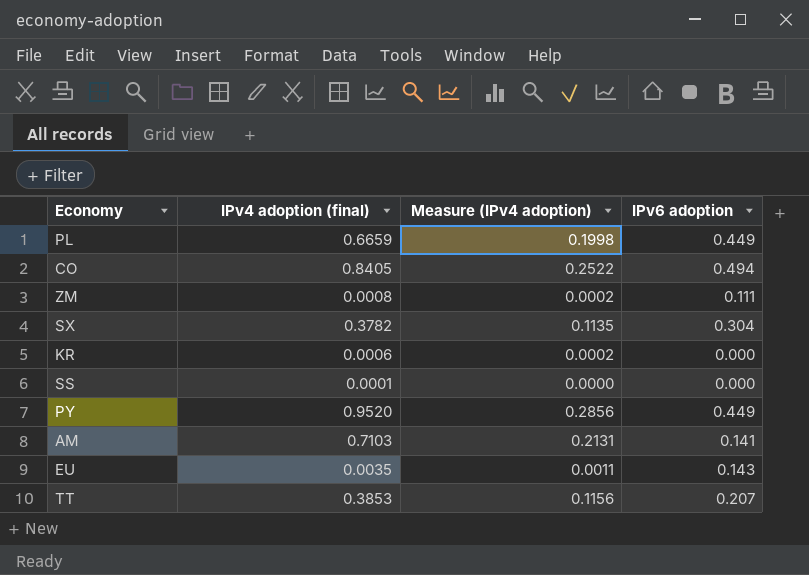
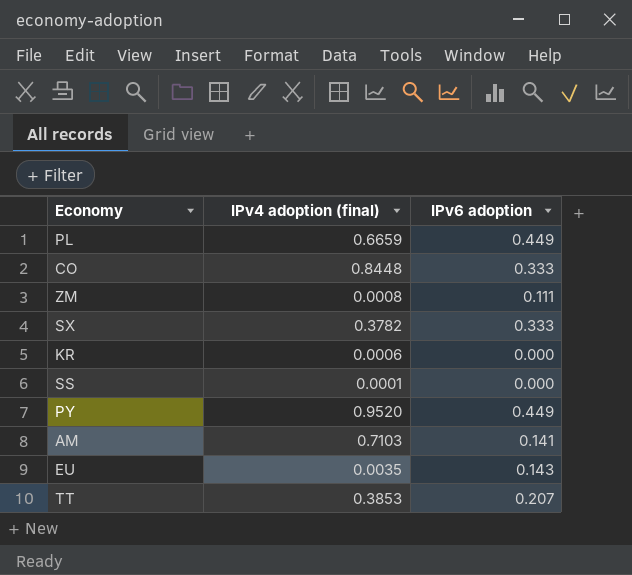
column Measure (IPv4 adoption) | formula: [IPv4 adoption (final)] * 0.3 -> none
CO | IPv4 adoption (final): 0.8405 -> 0.8448
CO | IPv6 adoption: 0.494 -> 0.333
SX | IPv6 adoption: 0.304 -> 0.333

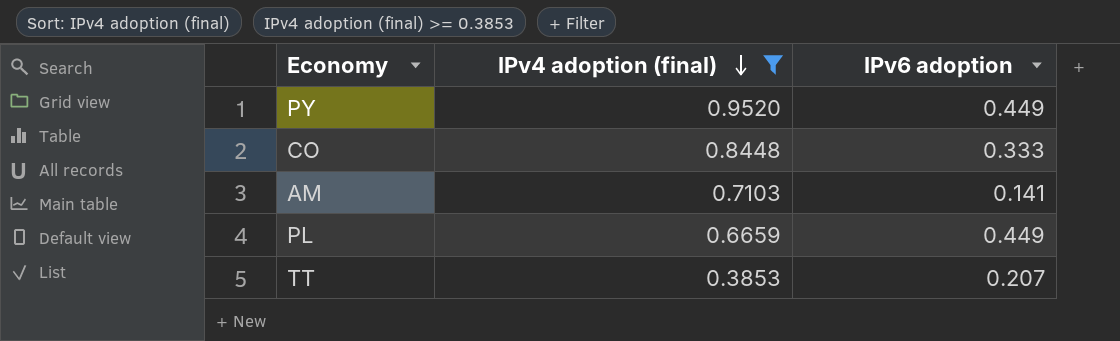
filter: none -> IPv4 adoption (final) >= 0.3853
row order: none -> IPv4 adoption (final) descending

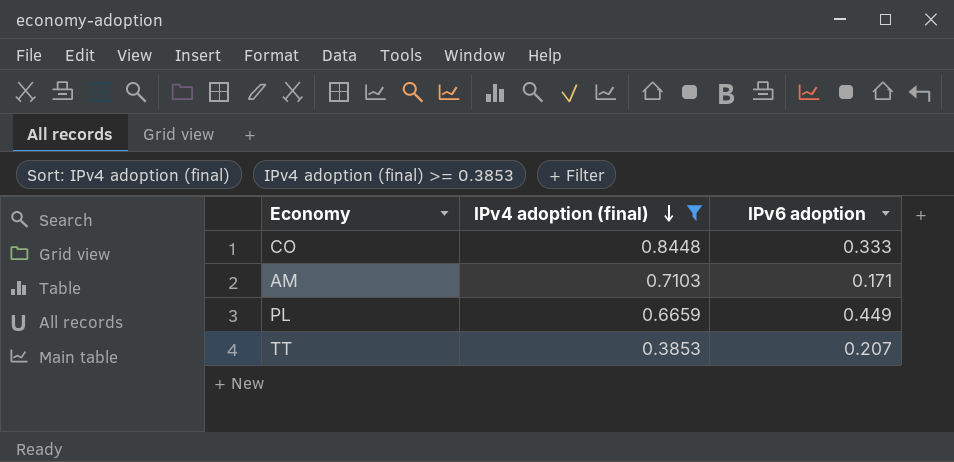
row PY: 0.9520 | 0.449 -> none
AM | IPv6 adoption: 0.141 -> 0.171

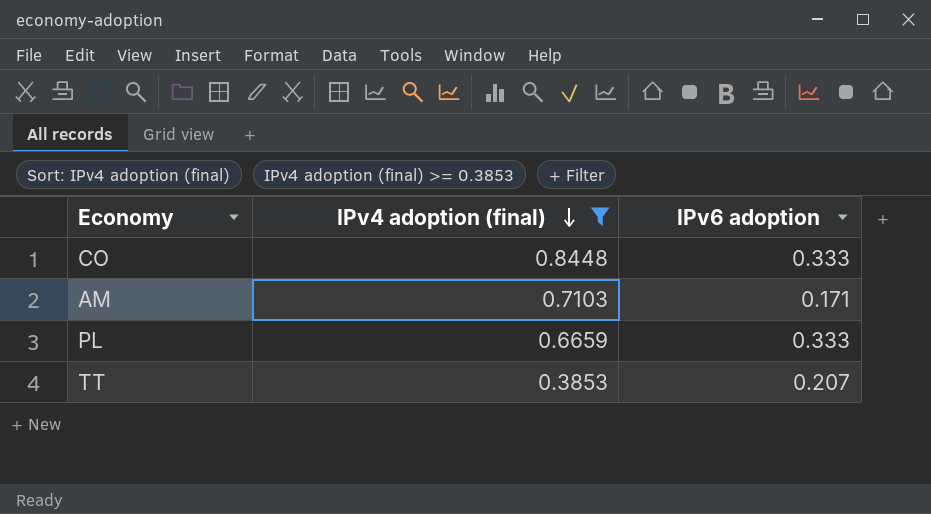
PL | IPv6 adoption: 0.449 -> 0.333

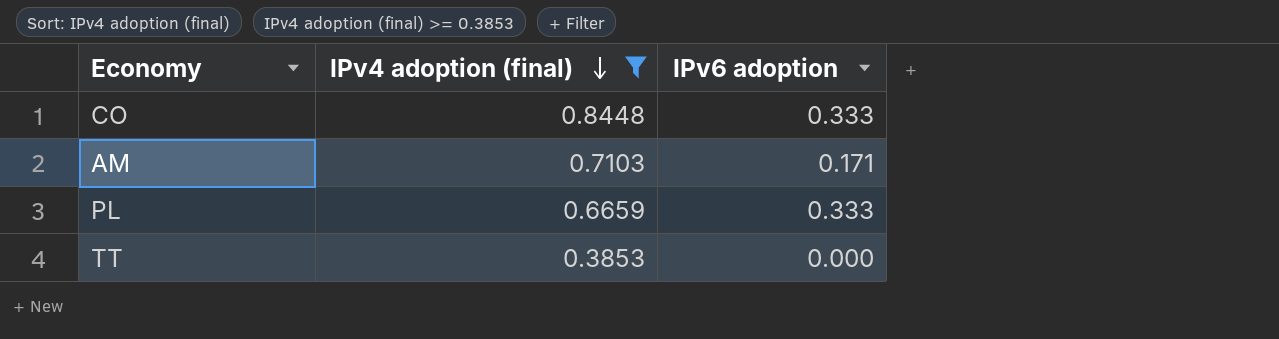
TT | IPv6 adoption: 0.207 -> 0.000

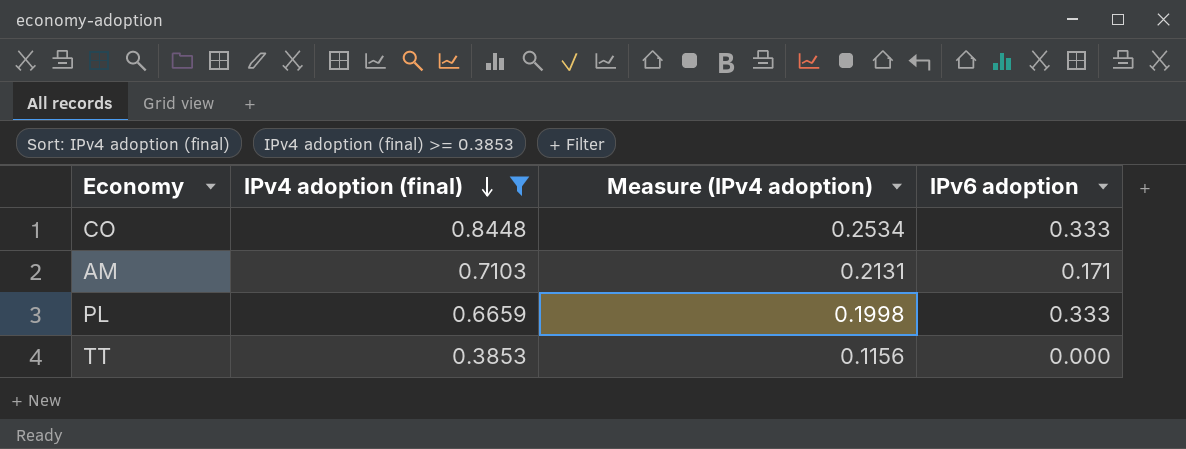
column Measure (IPv4 adoption) | formula: none -> [IPv4 adoption (final)] * 0.3

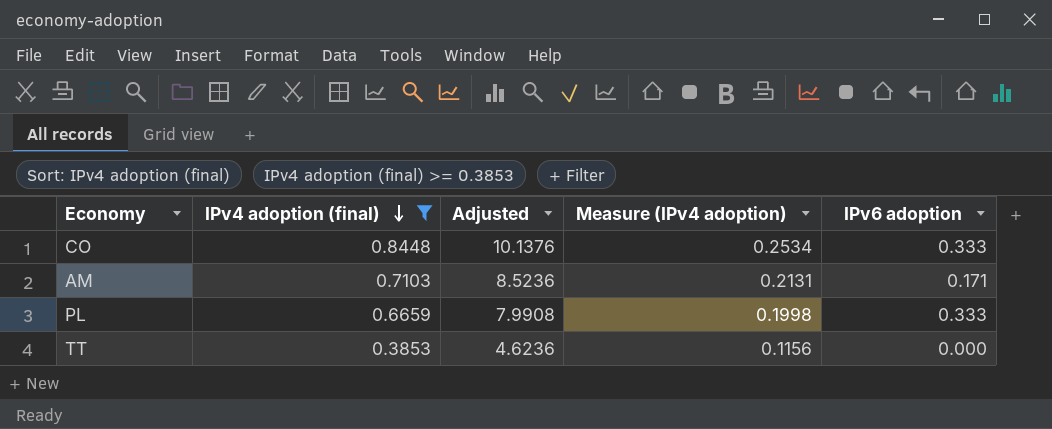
column Adjusted | formula: none -> [IPv4 adoption (final)] * 12

